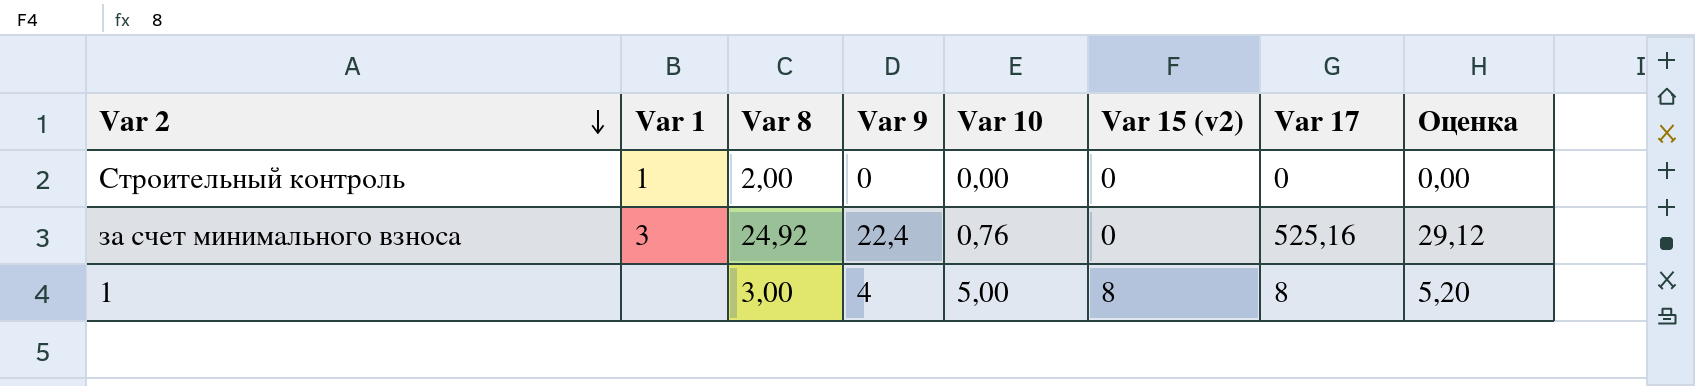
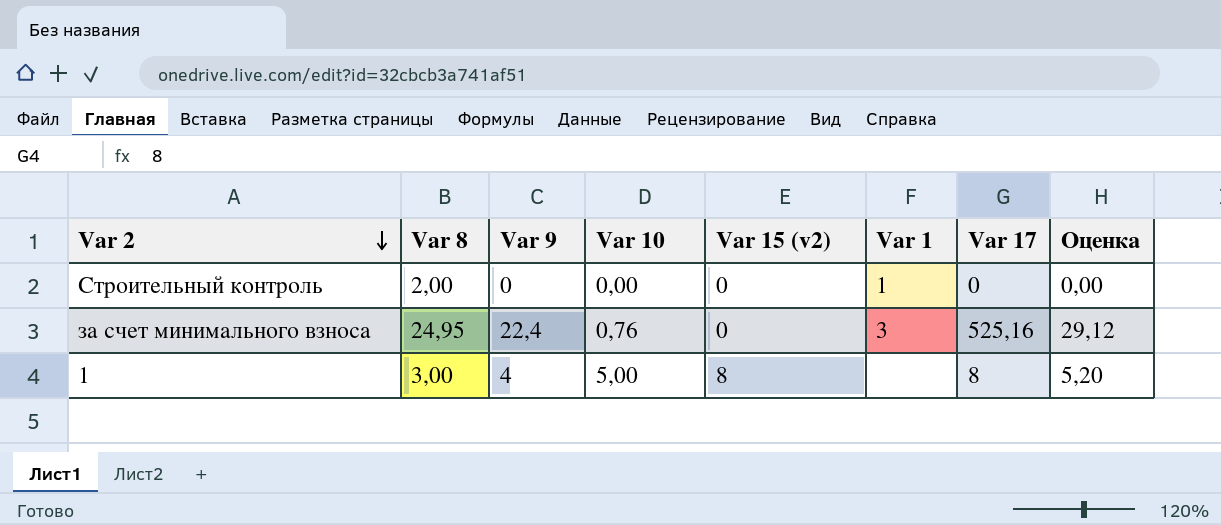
column Var 1 | position: 2 -> 6
за счет минимального взноса | Var 8: 24,92 -> 24,95

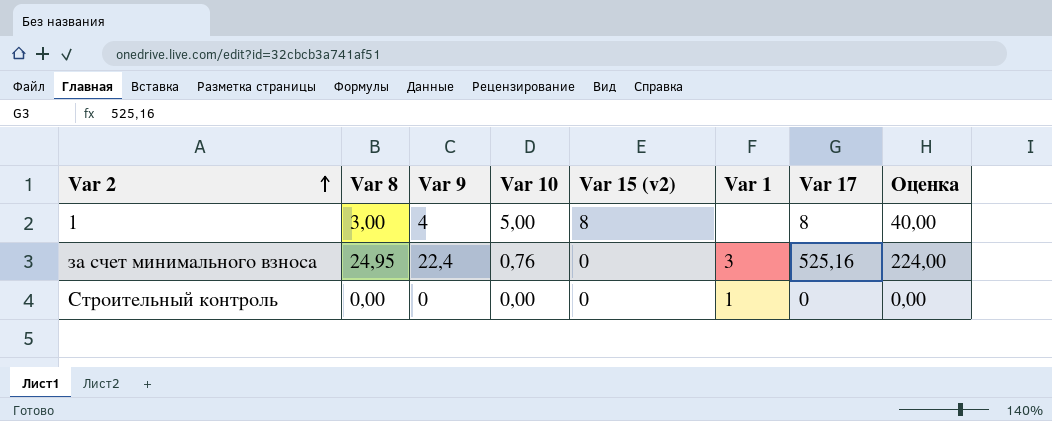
row order: Var 2 descending -> Var 2 ascending
column Оценка | formula: [Var 9] * 1,3 -> [Var 9] * 10
Строительный контроль | Var 8: 2,00 -> 0,00

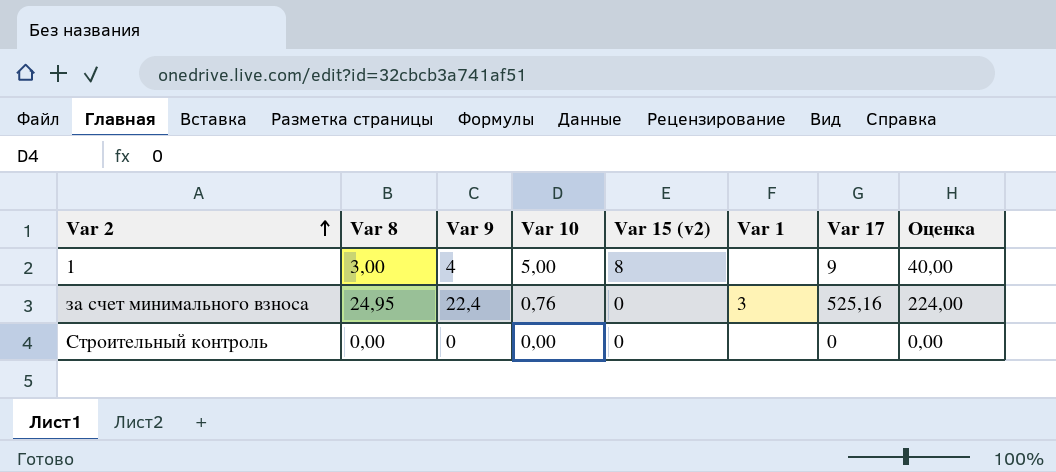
1 | Var 17: 8 -> 9
Строительный контроль | Var 1: 1 -> none

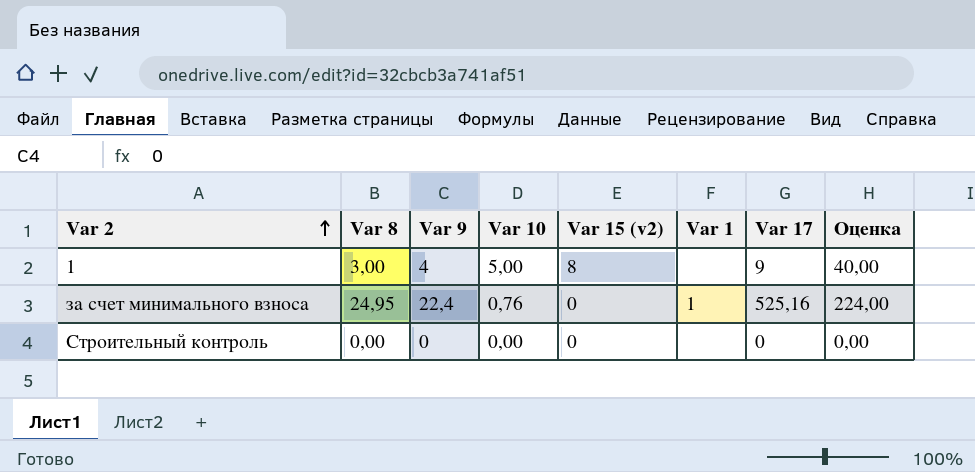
за счет минимального взноса | Var 1: 3 -> 1

